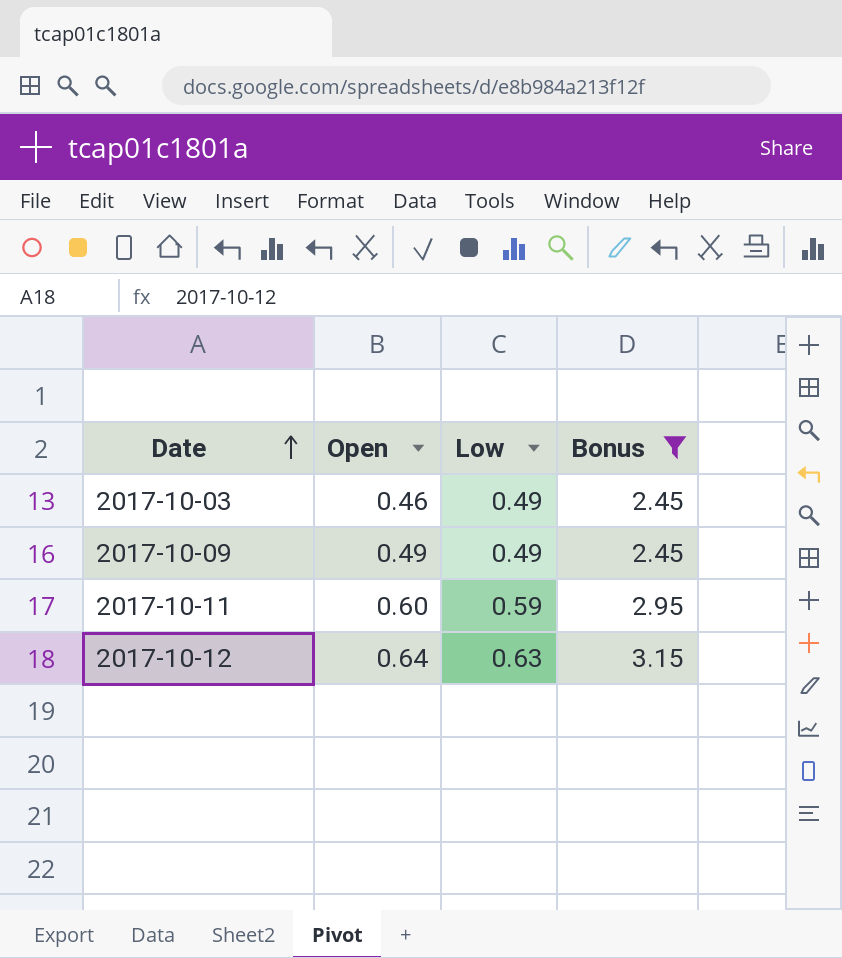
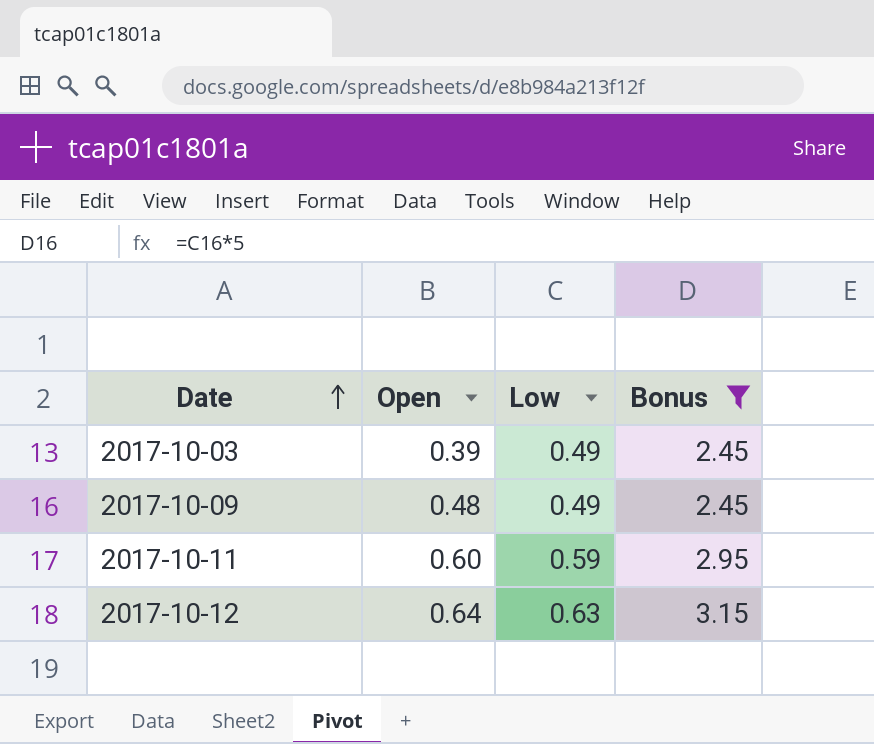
2017-10-03 | Open: 0.46 -> 0.39
2017-10-09 | Open: 0.49 -> 0.48

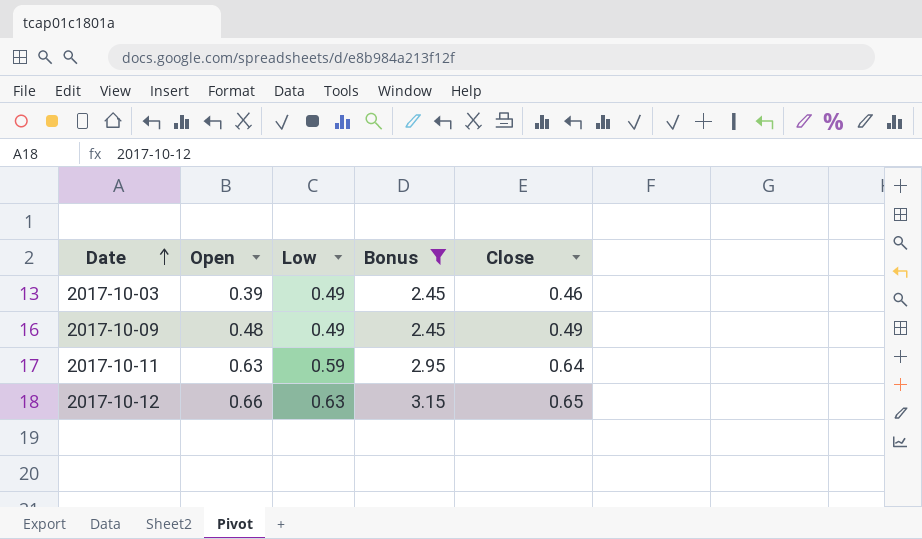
column Close | position: none -> 5
2017-10-11 | Open: 0.60 -> 0.63
2017-10-12 | Open: 0.64 -> 0.66

